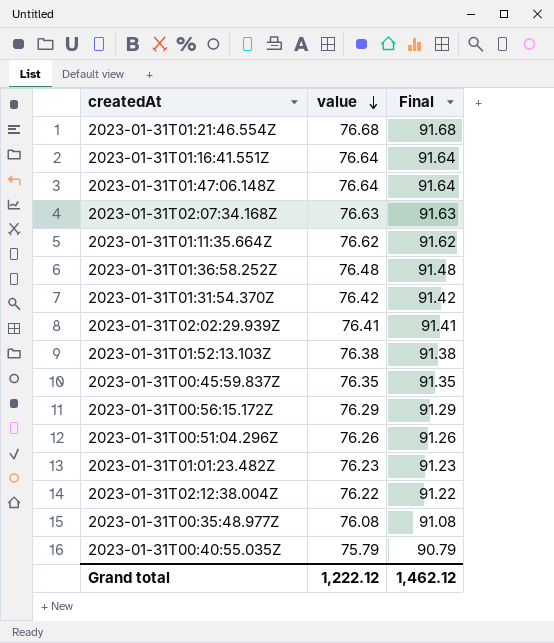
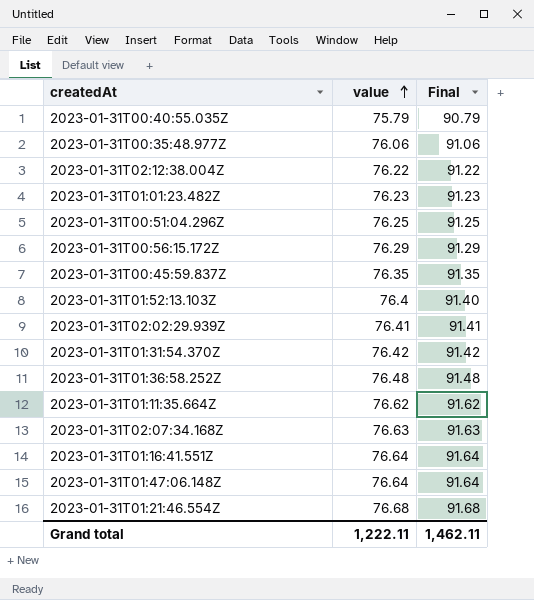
row order: value descending -> value ascending
2023-01-31T00:35:48.977Z | value: 76.08 -> 76.06
2023-01-31T00:35:48.977Z | Final: 91.08 -> 91.06
2023-01-31T00:51:04.296Z | value: 76.26 -> 76.25
2023-01-31T00:51:04.296Z | Final: 91.26 -> 91.25
2023-01-31T01:52:13.103Z | value: 76.38 -> 76.4
2023-01-31T01:52:13.103Z | Final: 91.38 -> 91.40
Grand total | value: 1,222.12 -> 1,222.11
Grand total | Final: 1,462.12 -> 1,462.11

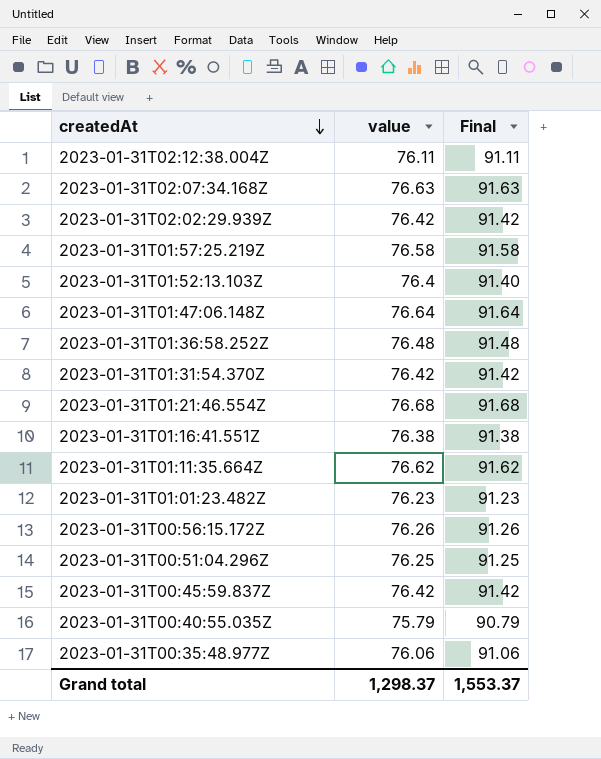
row order: value ascending -> createdAt descending
2023-01-31T02:12:38.004Z | value: 76.22 -> 76.11
2023-01-31T02:12:38.004Z | Final: 91.22 -> 91.11
2023-01-31T02:02:29.939Z | value: 76.41 -> 76.42
2023-01-31T02:02:29.939Z | Final: 91.41 -> 91.42
row 2023-01-31T01:57:25.219Z: none -> 76.58 | 91.58
2023-01-31T01:16:41.551Z | value: 76.64 -> 76.38
2023-01-31T01:16:41.551Z | Final: 91.64 -> 91.38
2023-01-31T00:56:15.172Z | value: 76.29 -> 76.26
2023-01-31T00:56:15.172Z | Final: 91.29 -> 91.26
2023-01-31T00:45:59.837Z | value: 76.35 -> 76.42
2023-01-31T00:45:59.837Z | Final: 91.35 -> 91.42
Grand total | value: 1,222.11 -> 1,298.37
Grand total | Final: 1,462.11 -> 1,553.37

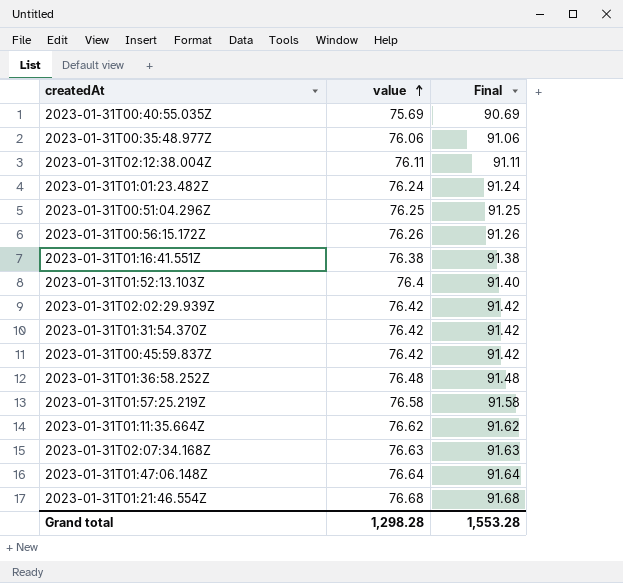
row order: createdAt descending -> value ascending
2023-01-31T00:40:55.035Z | value: 75.79 -> 75.69
2023-01-31T00:40:55.035Z | Final: 90.79 -> 90.69
2023-01-31T01:01:23.482Z | value: 76.23 -> 76.24
2023-01-31T01:01:23.482Z | Final: 91.23 -> 91.24
Grand total | value: 1,298.37 -> 1,298.28
Grand total | Final: 1,553.37 -> 1,553.28

